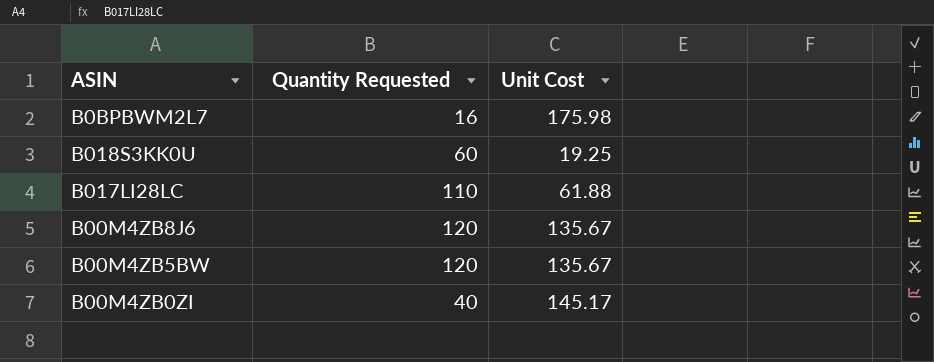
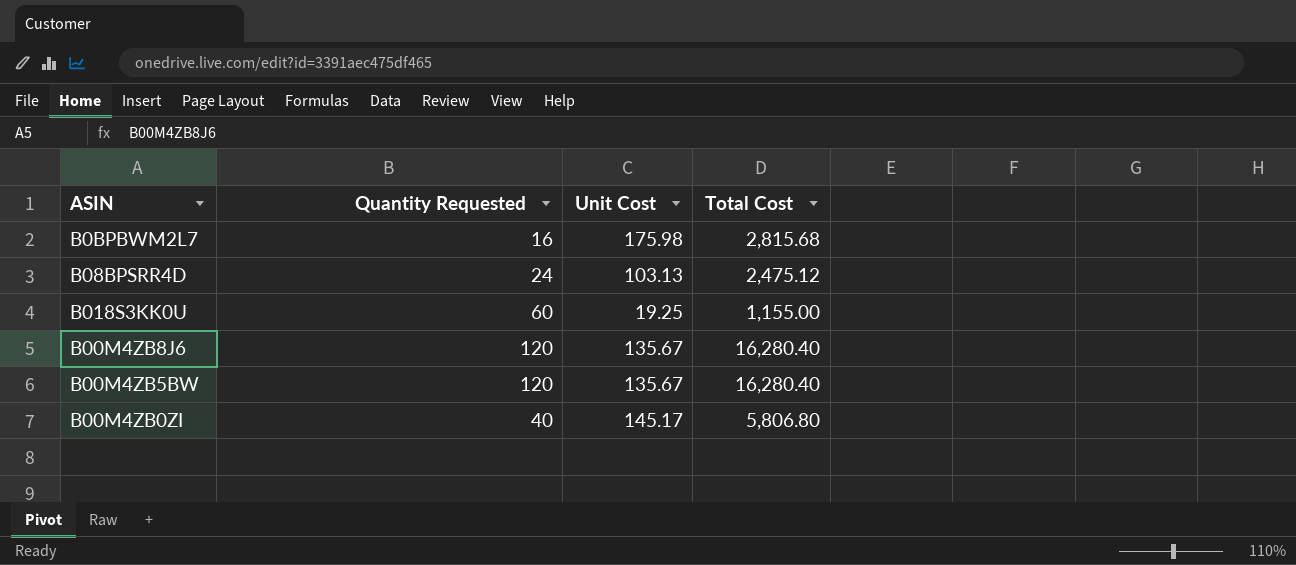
column Total Cost | formula: none -> [Quantity Requested] * [Unit Cost]
row B017LI28LC: 110 | 61.88 -> none
row B08BPSRR4D: none -> 24 | 103.13 | 2,475.12

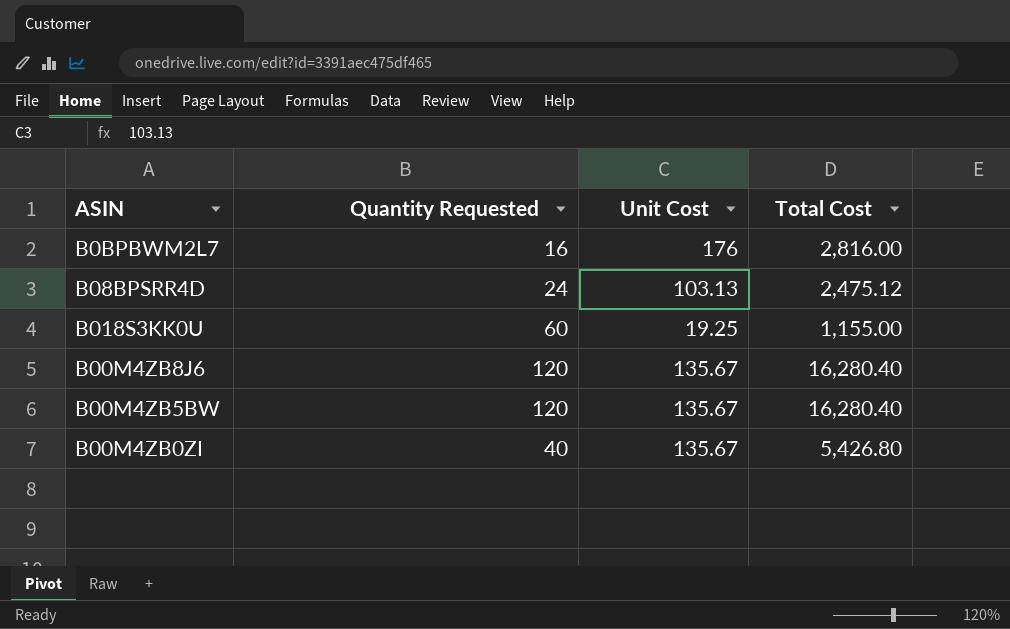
B0BPBWM2L7 | Unit Cost: 175.98 -> 176
B0BPBWM2L7 | Total Cost: 2,815.68 -> 2,816.00
B00M4ZB0ZI | Unit Cost: 145.17 -> 135.67
B00M4ZB0ZI | Total Cost: 5,806.80 -> 5,426.80

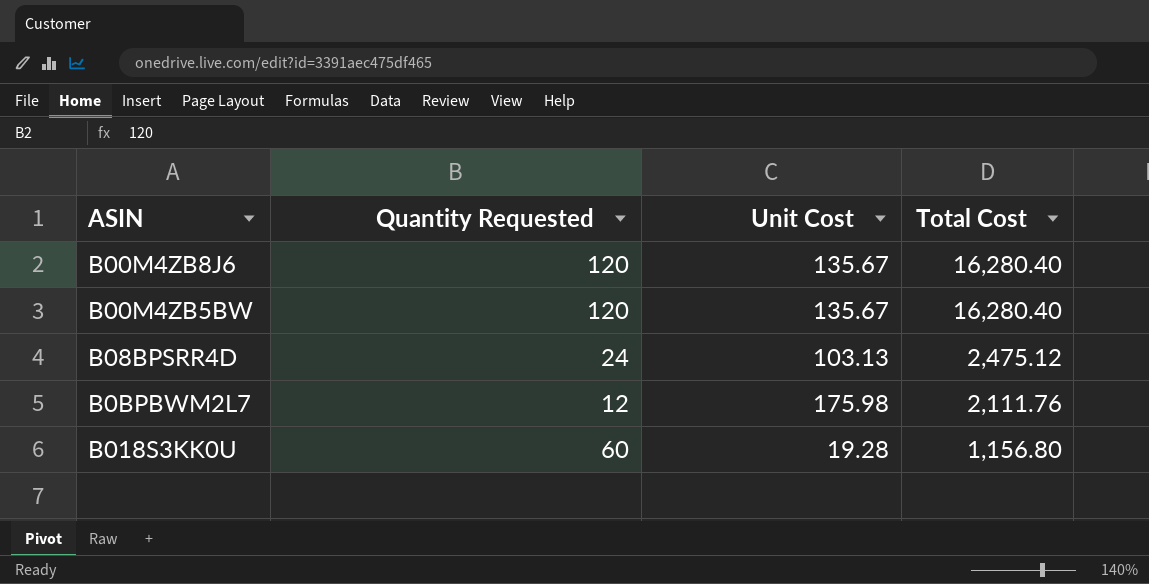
row order: none -> Total Cost descending
row B00M4ZB0ZI: 40 | 135.67 | 5,426.80 -> none
B0BPBWM2L7 | Quantity Requested: 16 -> 12
B0BPBWM2L7 | Unit Cost: 176 -> 175.98
B0BPBWM2L7 | Total Cost: 2,816.00 -> 2,111.76
B018S3KK0U | Unit Cost: 19.25 -> 19.28
B018S3KK0U | Total Cost: 1,155.00 -> 1,156.80

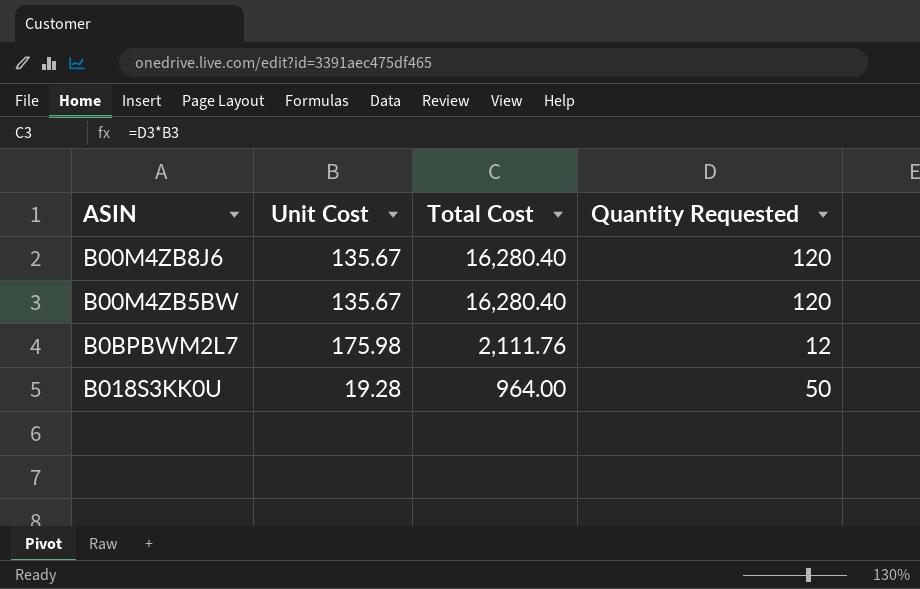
column Quantity Requested | position: 2 -> 4
row B08BPSRR4D: 24 | 103.13 | 2,475.12 -> none
B018S3KK0U | Total Cost: 1,156.80 -> 964.00
B018S3KK0U | Quantity Requested: 60 -> 50

